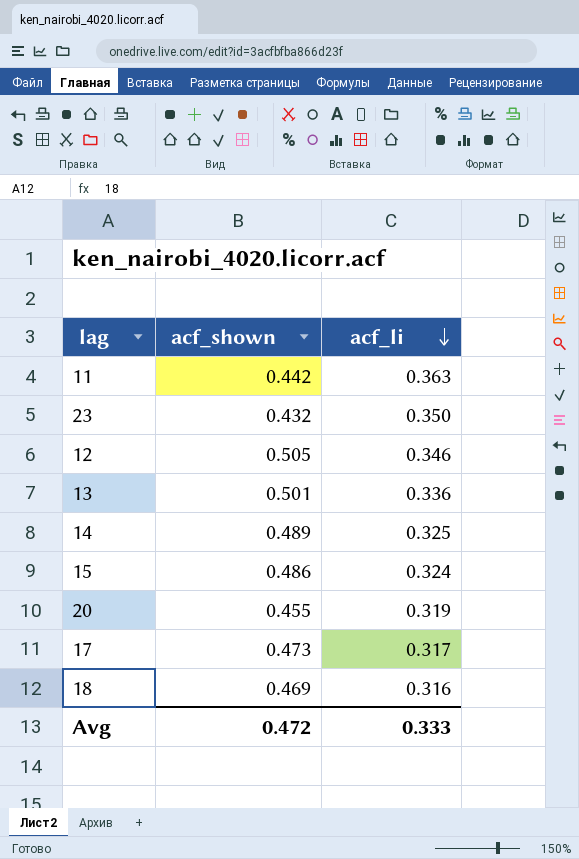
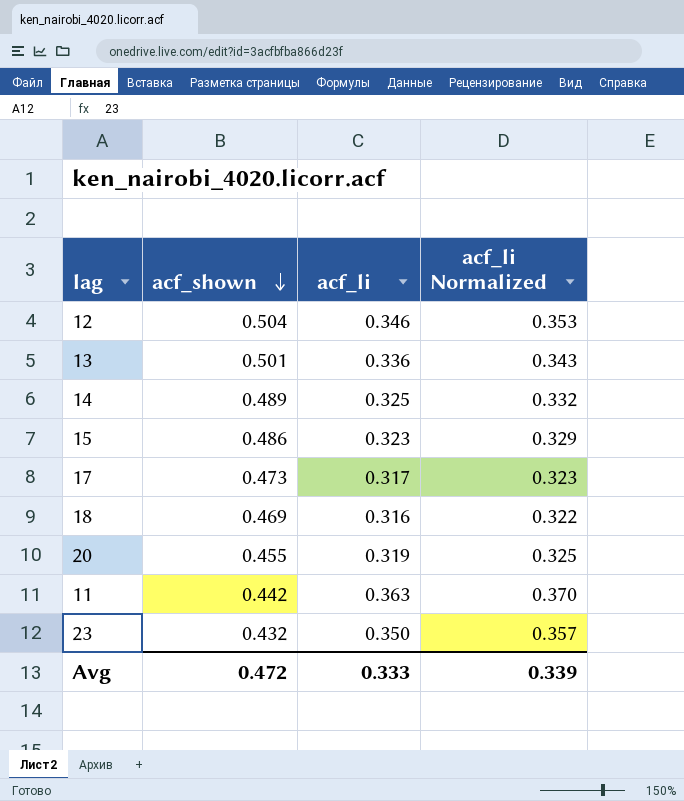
row order: acf_li descending -> acf_shown descending
column acf_li Normalized | formula: none -> [acf_li] * 1.02
12 | acf_shown: 0.505 -> 0.504
15 | acf_li: 0.324 -> 0.323

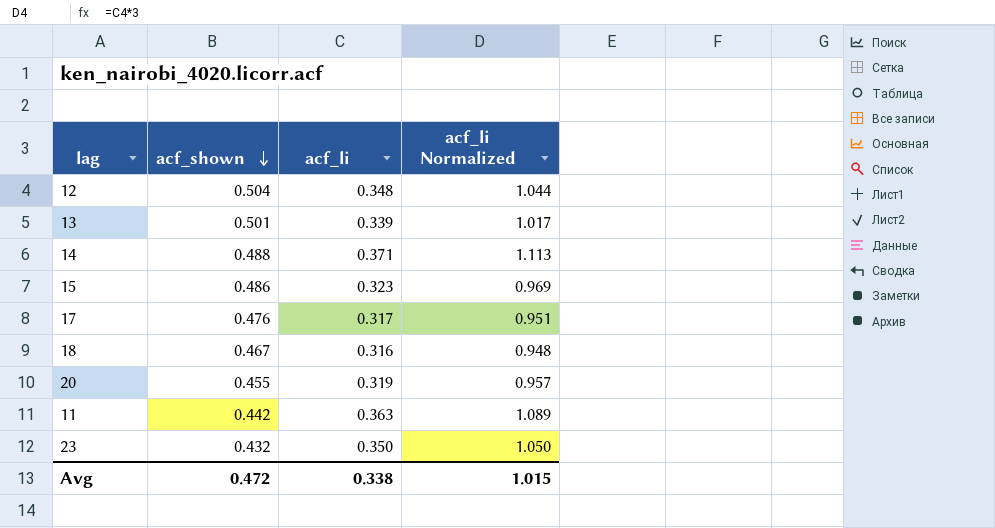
column acf_li Normalized | formula: [acf_li] * 1.02 -> [acf_li] * 3
12 | acf_li: 0.346 -> 0.348
13 | acf_li: 0.336 -> 0.339
14 | acf_shown: 0.489 -> 0.488
14 | acf_li: 0.325 -> 0.371
17 | acf_shown: 0.473 -> 0.476
18 | acf_shown: 0.469 -> 0.467
Avg | acf_li: 0.333 -> 0.338
Avg | acf_li Normalized: 0.339 -> 1.015

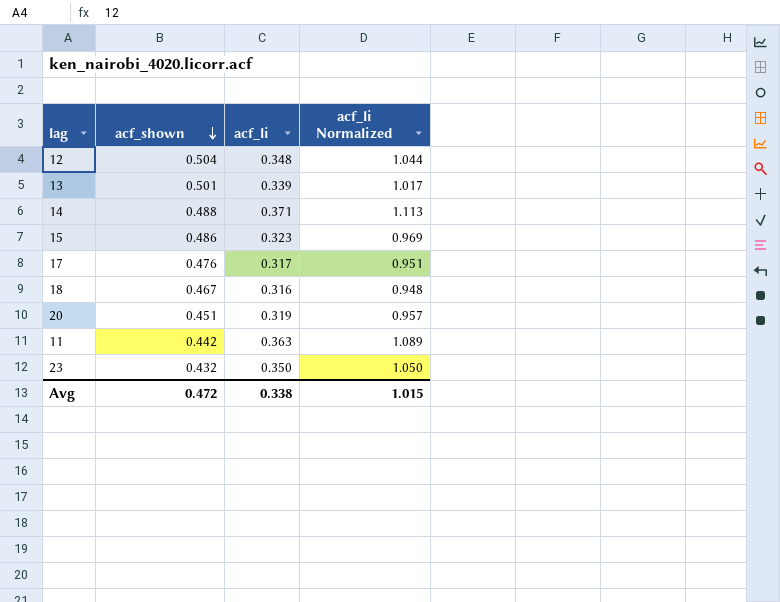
20 | acf_shown: 0.455 -> 0.451

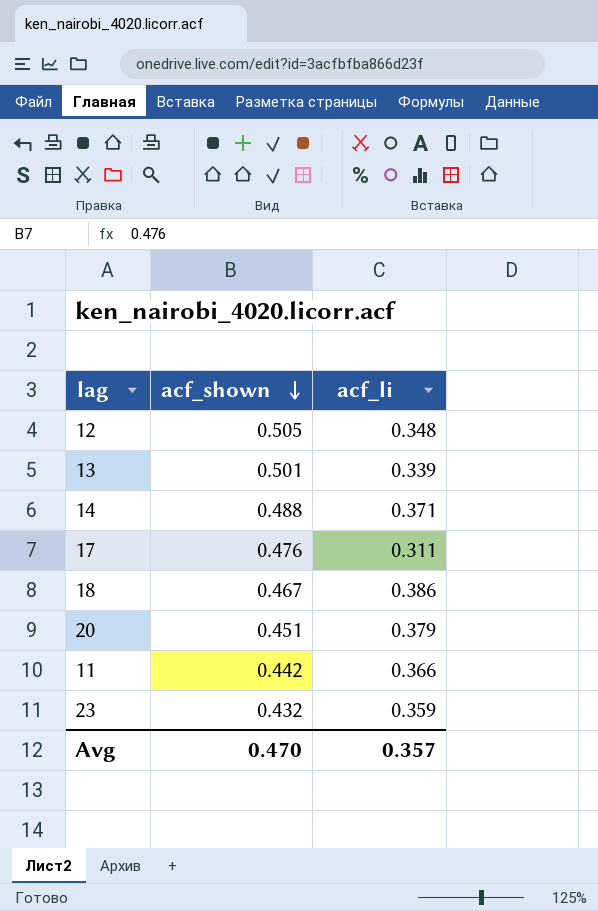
column acf_li Normalized | formula: [acf_li] * 3 -> none
row 15: 0.486 | 0.323 | 0.969 -> none
12 | acf_shown: 0.504 -> 0.505
17 | acf_li: 0.317 -> 0.311
18 | acf_li: 0.316 -> 0.386
20 | acf_li: 0.319 -> 0.379
11 | acf_li: 0.363 -> 0.366
23 | acf_li: 0.350 -> 0.359
Avg | acf_shown: 0.472 -> 0.470
Avg | acf_li: 0.338 -> 0.357

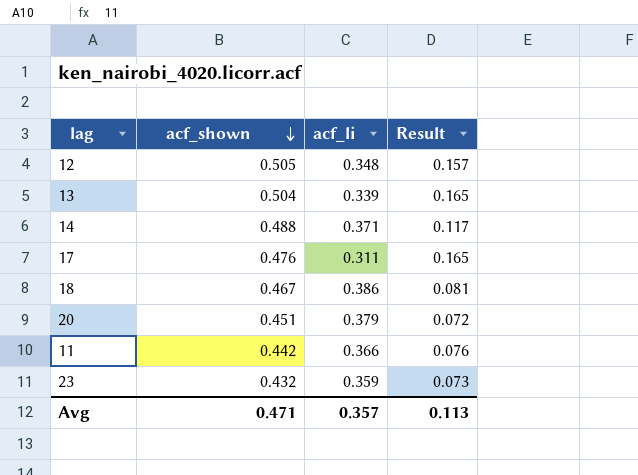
column Result | formula: none -> [acf_shown] - [acf_li]
13 | acf_shown: 0.501 -> 0.504
Avg | acf_shown: 0.470 -> 0.471

